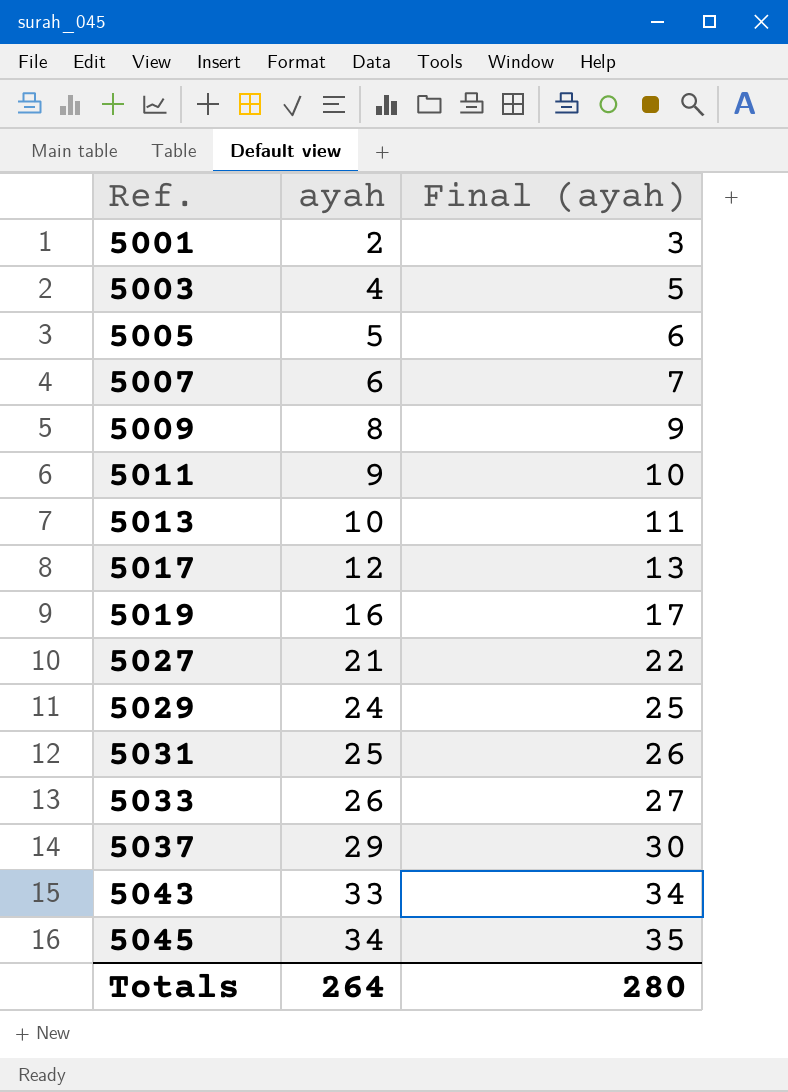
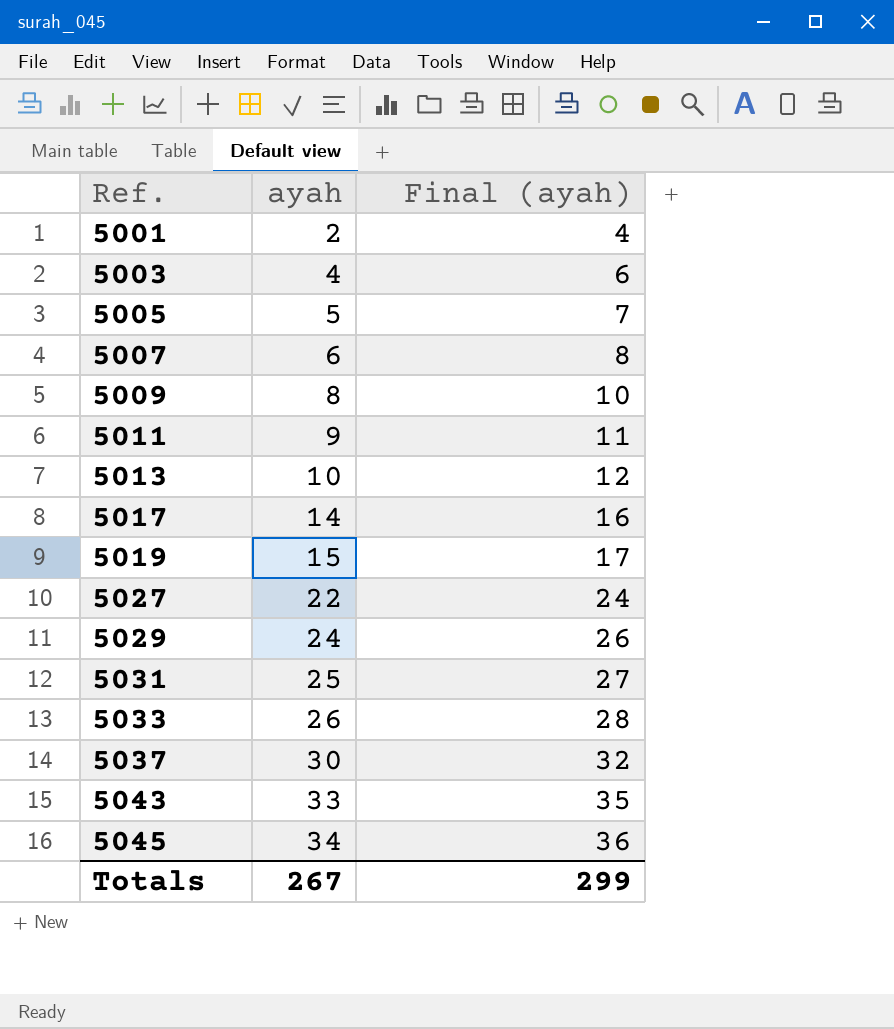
column Final (ayah) | formula: [ayah] + 1 -> [ayah] + 2
5017 | ayah: 12 -> 14
5019 | ayah: 16 -> 15
5027 | ayah: 21 -> 22
5037 | ayah: 29 -> 30
Totals | ayah: 264 -> 267
Totals | Final (ayah): 280 -> 299

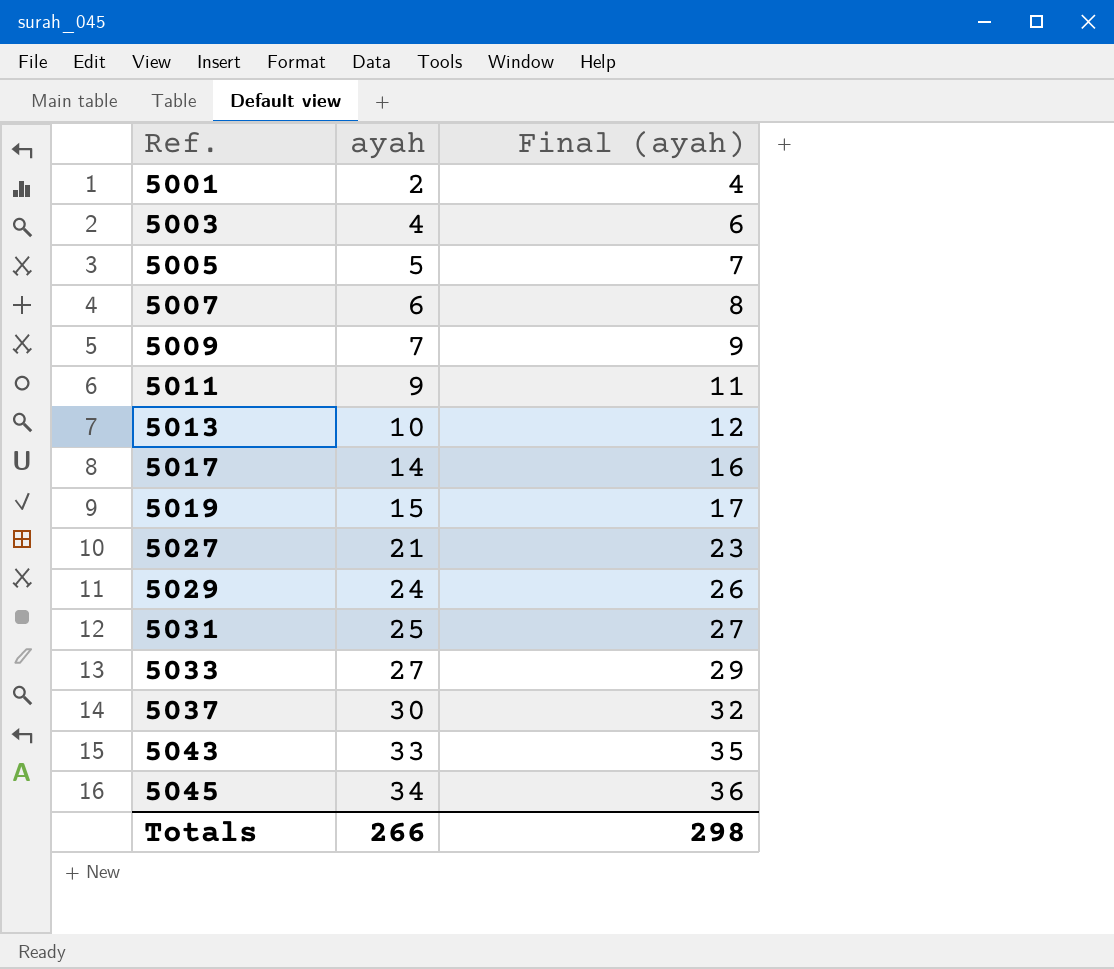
5009 | ayah: 8 -> 7
5009 | Final (ayah): 10 -> 9
5027 | ayah: 22 -> 21
5027 | Final (ayah): 24 -> 23
5033 | ayah: 26 -> 27
5033 | Final (ayah): 28 -> 29
Totals | ayah: 267 -> 266
Totals | Final (ayah): 299 -> 298

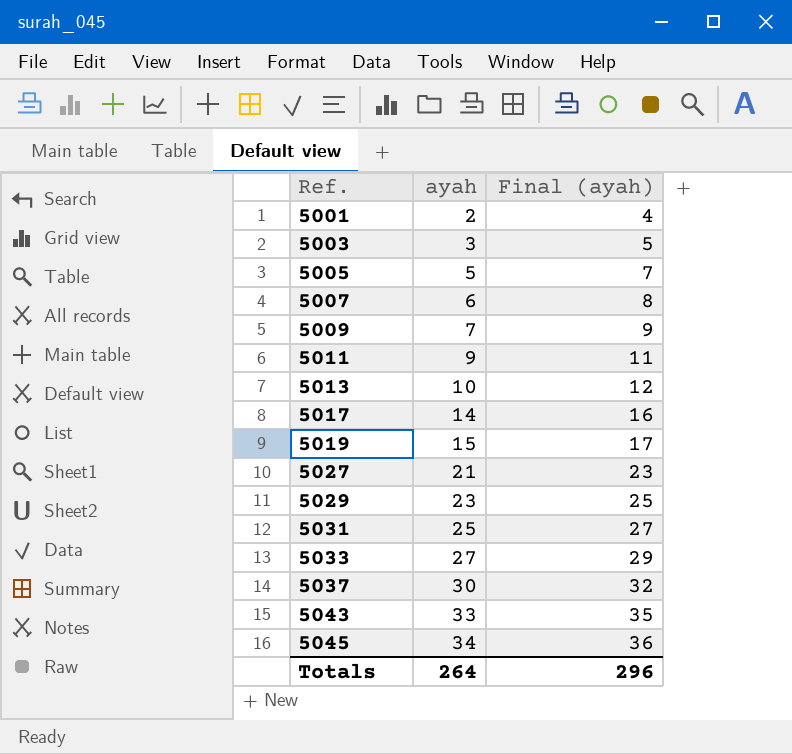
5003 | ayah: 4 -> 3
5003 | Final (ayah): 6 -> 5
5029 | ayah: 24 -> 23
5029 | Final (ayah): 26 -> 25
Totals | ayah: 266 -> 264
Totals | Final (ayah): 298 -> 296

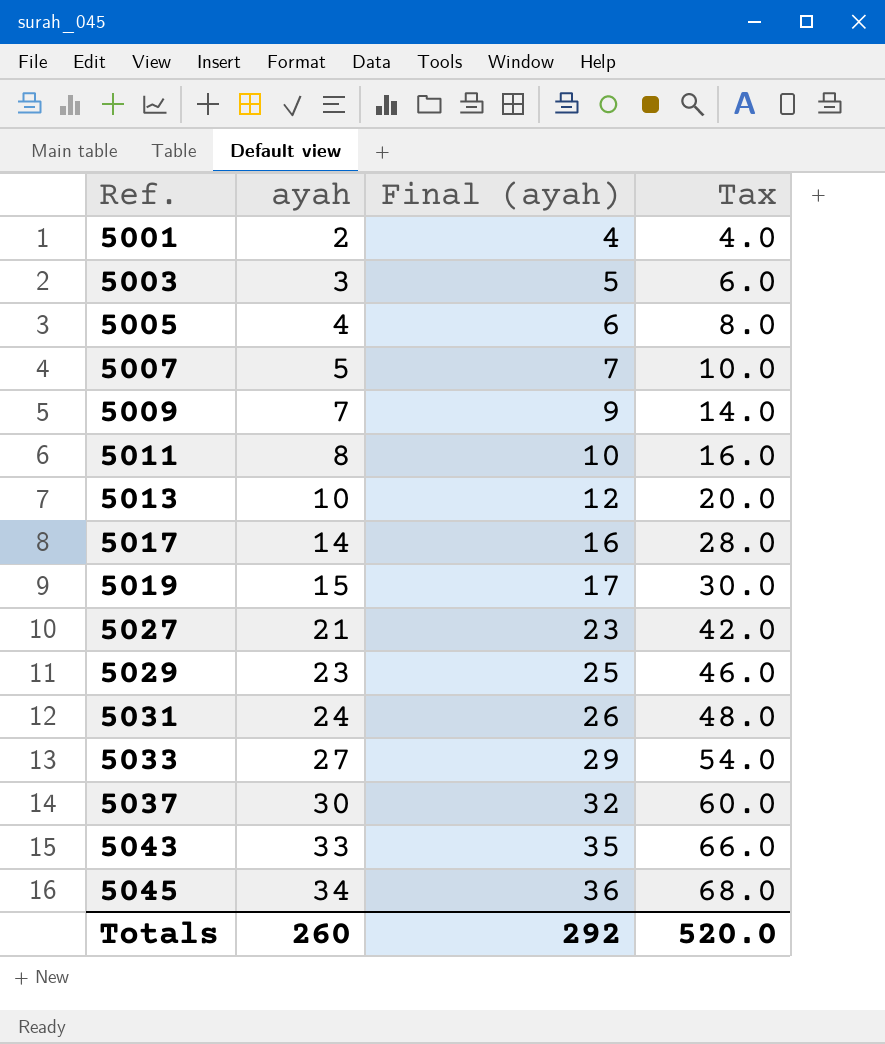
column Tax | formula: none -> [ayah] * 2
5005 | ayah: 5 -> 4
5005 | Final (ayah): 7 -> 6
5007 | ayah: 6 -> 5
5007 | Final (ayah): 8 -> 7
5011 | ayah: 9 -> 8
5011 | Final (ayah): 11 -> 10
5031 | ayah: 25 -> 24
5031 | Final (ayah): 27 -> 26
Totals | ayah: 264 -> 260
Totals | Final (ayah): 296 -> 292

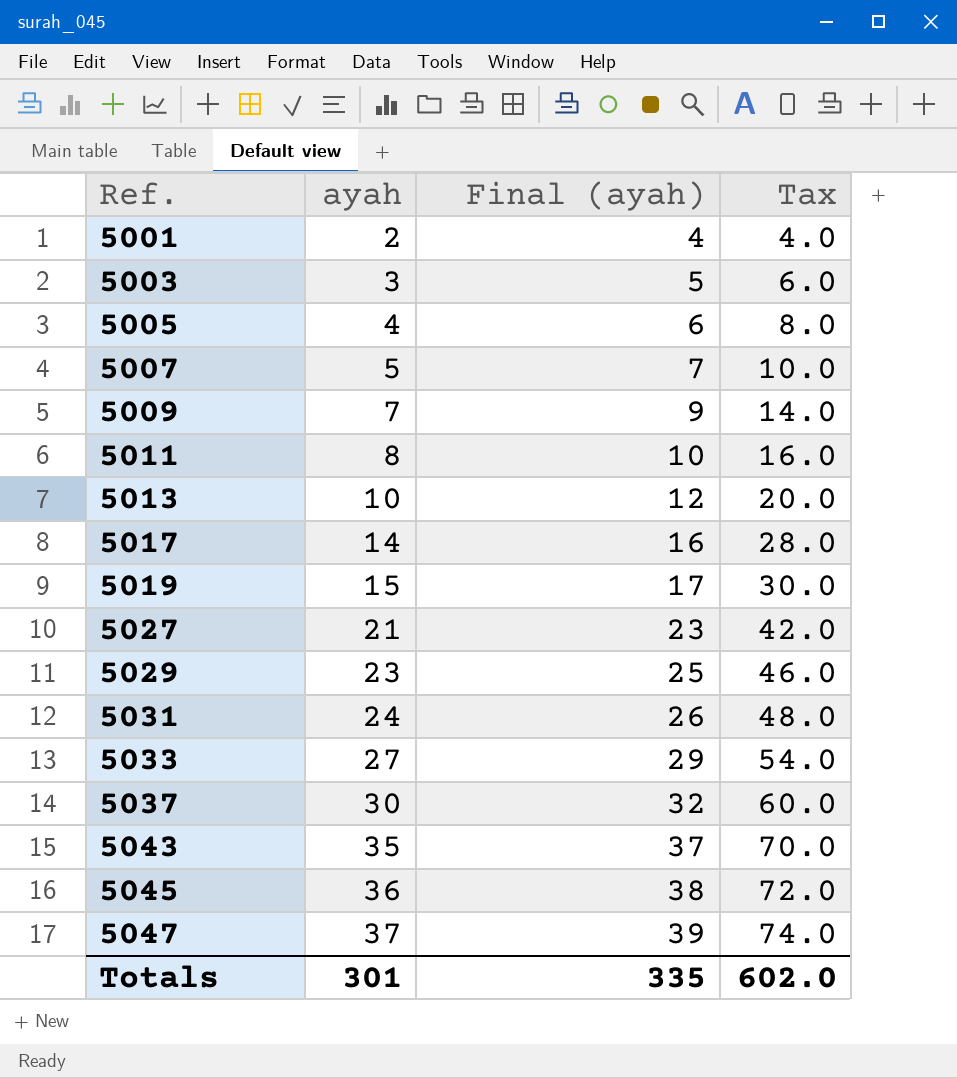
5043 | ayah: 33 -> 35
5043 | Final (ayah): 35 -> 37
5043 | Tax: 66.0 -> 70.0
5045 | ayah: 34 -> 36
5045 | Final (ayah): 36 -> 38
5045 | Tax: 68.0 -> 72.0
row 5047: none -> 37 | 39 | 74.0
Totals | ayah: 260 -> 301
Totals | Final (ayah): 292 -> 335
Totals | Tax: 520.0 -> 602.0

